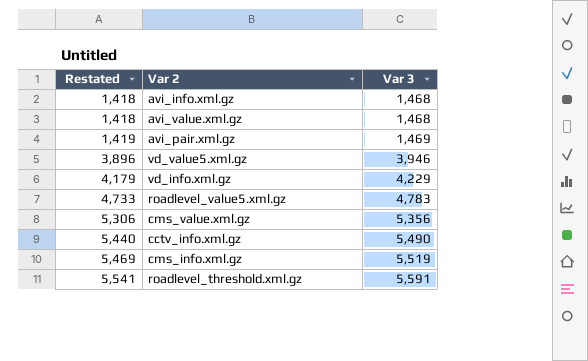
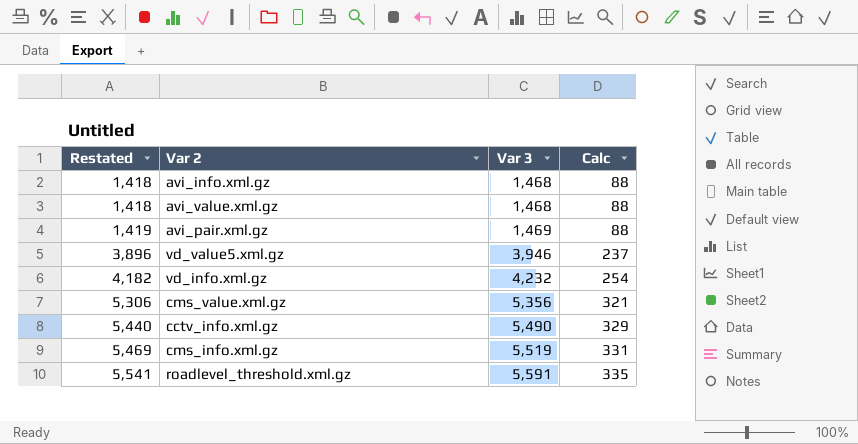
column Calc | formula: none -> [Var 3] * 0.06
row roadlevel_value5.xml.gz: 4,733 | 4,783 -> none
vd_info.xml.gz | Restated: 4,179 -> 4,182
vd_info.xml.gz | Var 3: 4,229 -> 4,232

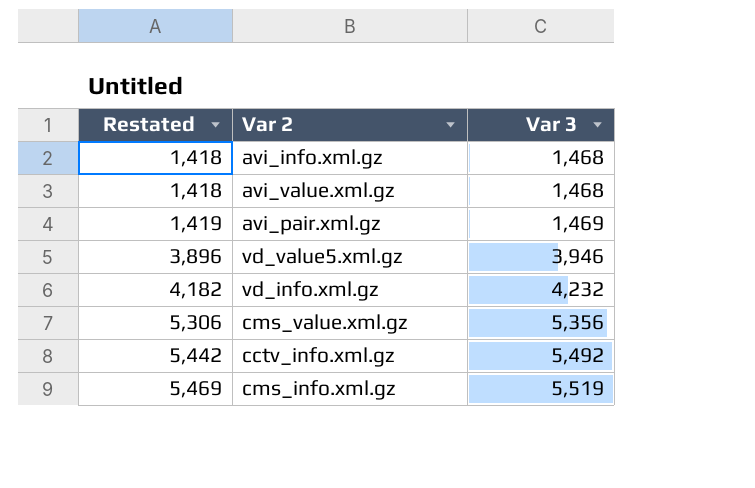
column Calc | formula: [Var 3] * 0.06 -> none
row roadlevel_threshold.xml.gz: 5,541 | 5,591 | 335 -> none
cctv_info.xml.gz | Restated: 5,440 -> 5,442
cctv_info.xml.gz | Var 3: 5,490 -> 5,492

